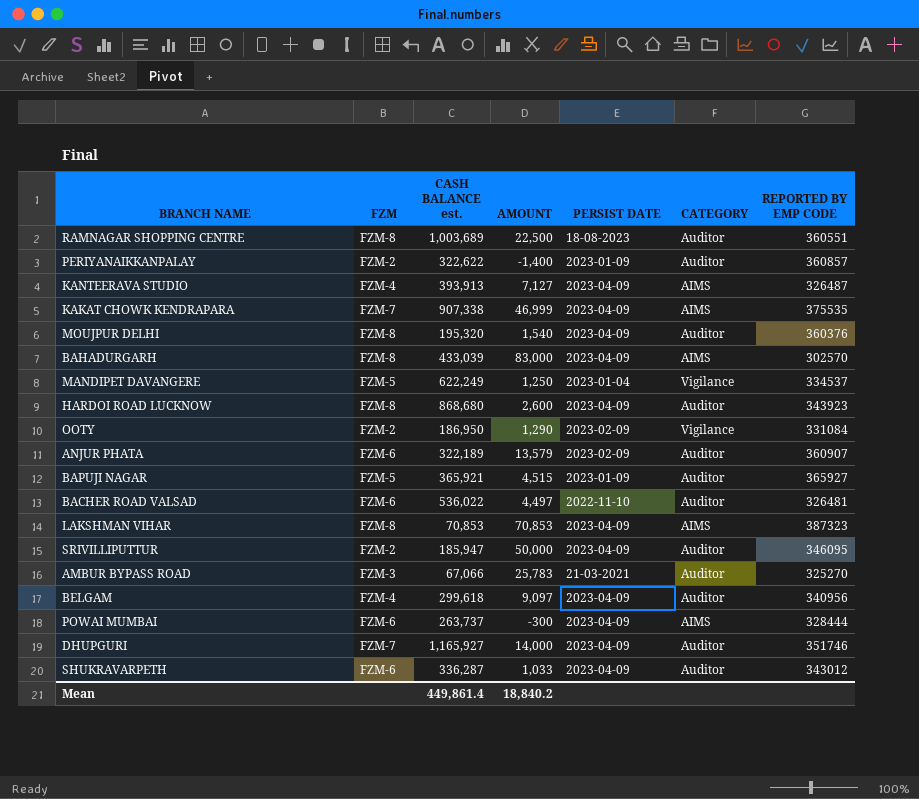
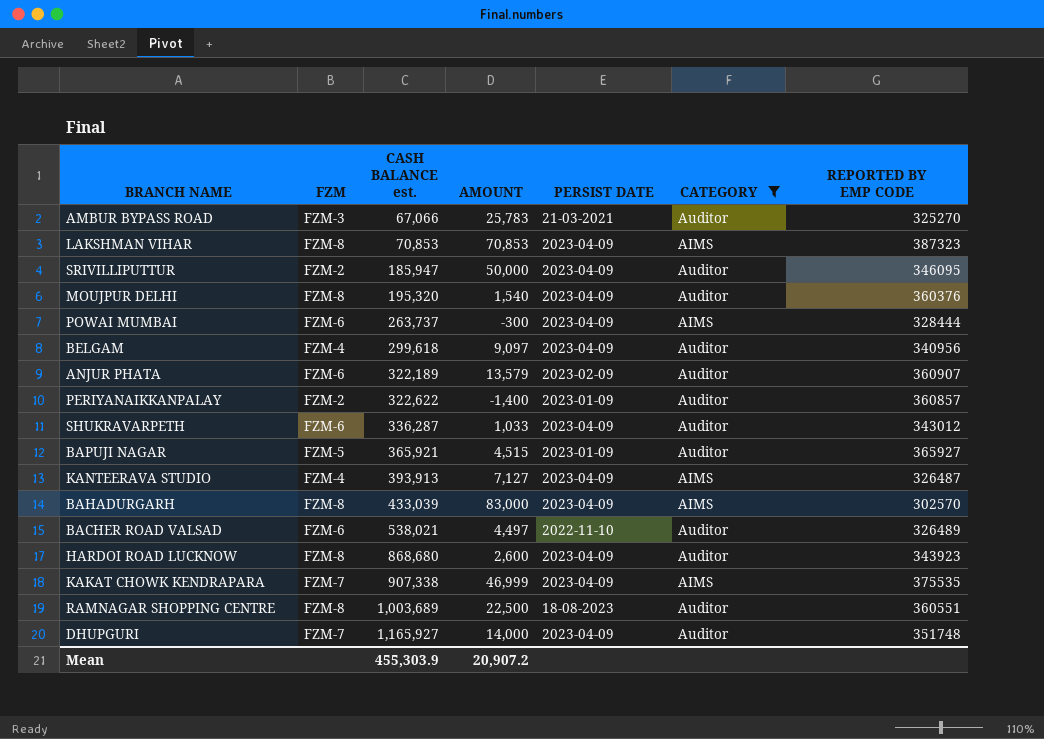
filter: none -> CATEGORY != Vigilance
row order: none -> CASH BALANCE est. ascending
BACHER ROAD VALSAD | CASH BALANCE est.: 536,022 -> 538,021
BACHER ROAD VALSAD | REPORTED BY EMP CODE: 326481 -> 326489
DHUPGURI | REPORTED BY EMP CODE: 351746 -> 351748
Mean | CASH BALANCE est.: 449,861.4 -> 455,303.9
Mean | AMOUNT: 18,840.2 -> 20,907.2

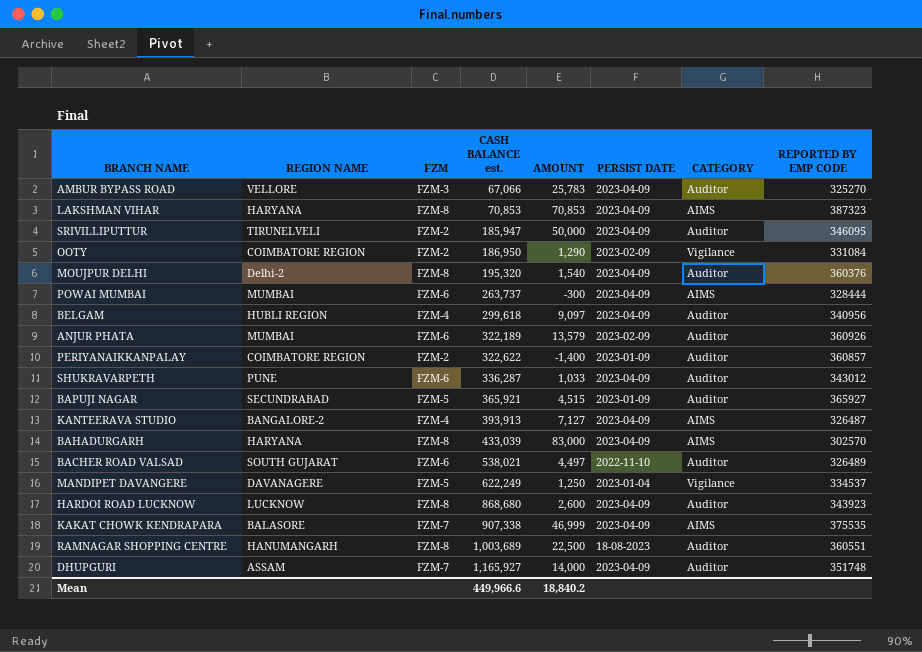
filter: CATEGORY != Vigilance -> none
column REGION NAME | position: none -> 2
AMBUR BYPASS ROAD | PERSIST DATE: 21-03-2021 -> 2023-04-09
ANJUR PHATA | REPORTED BY EMP CODE: 360907 -> 360926
Mean | CASH BALANCE est.: 455,303.9 -> 449,966.6
Mean | AMOUNT: 20,907.2 -> 18,840.2

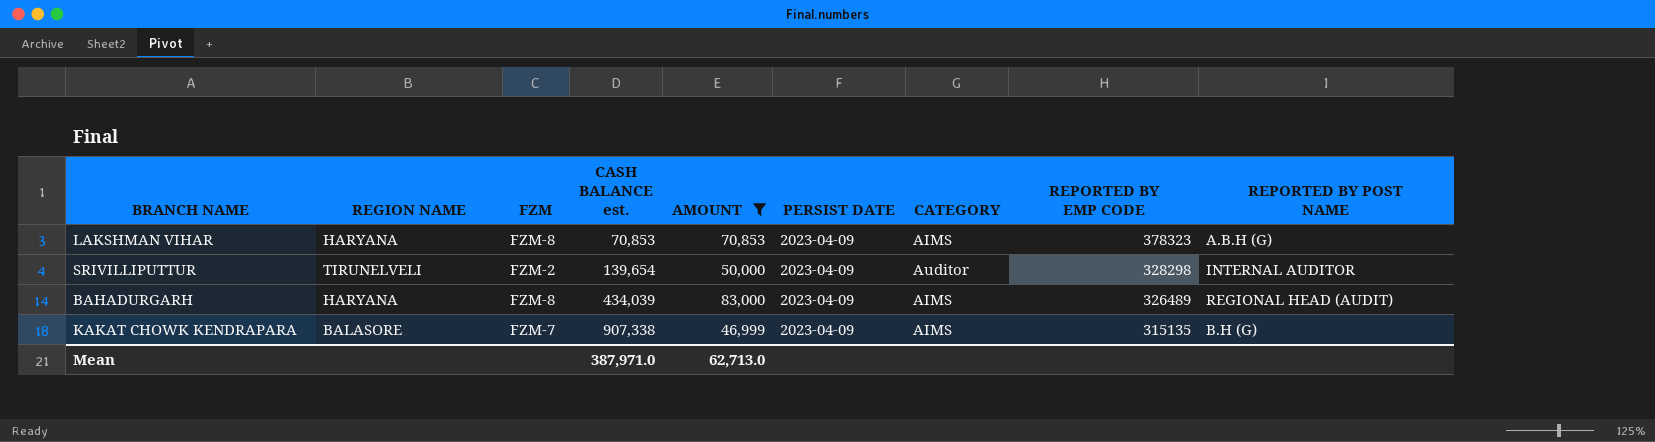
filter: none -> AMOUNT >= 46,999
column REPORTED BY POST NAME | position: none -> 9
LAKSHMAN VIHAR | REPORTED BY EMP CODE: 387323 -> 378323
SRIVILLIPUTTUR | CASH BALANCE est.: 185,947 -> 139,654
SRIVILLIPUTTUR | REPORTED BY EMP CODE: 346095 -> 328298
BAHADURGARH | CASH BALANCE est.: 433,039 -> 434,039
BAHADURGARH | REPORTED BY EMP CODE: 302570 -> 326489
KAKAT CHOWK KENDRAPARA | REPORTED BY EMP CODE: 375535 -> 315135
Mean | CASH BALANCE est.: 449,966.6 -> 387,971.0
Mean | AMOUNT: 18,840.2 -> 62,713.0

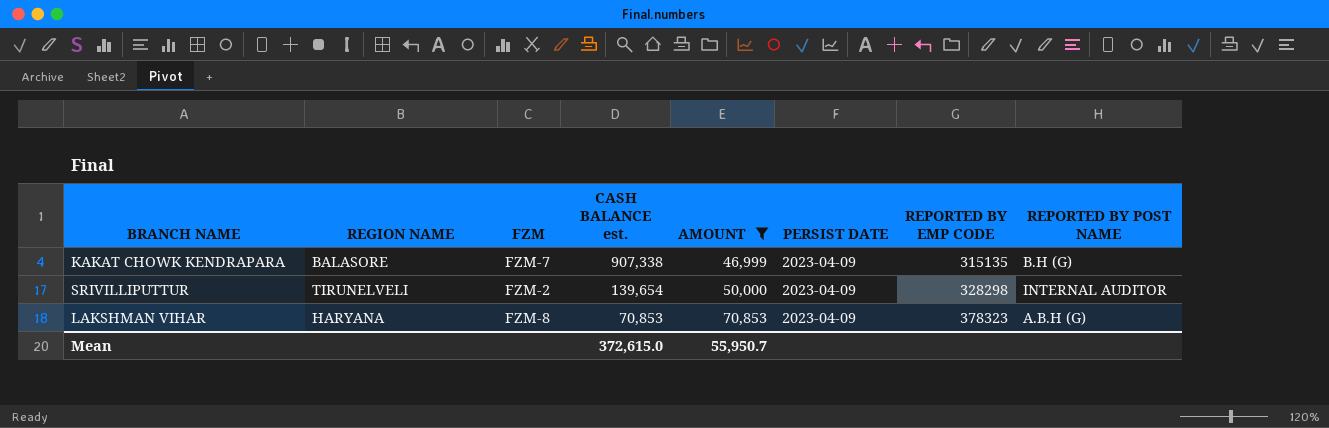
row order: CASH BALANCE est. ascending -> CASH BALANCE est. descending
column CATEGORY | position: 7 -> none
row BAHADURGARH: HARYANA | FZM-8 | 434,039 | 83,000 | 2023-04-09 | AIMS | 326489 | REGIONAL HEAD (AUDIT) -> none
Mean | CASH BALANCE est.: 387,971.0 -> 372,615.0
Mean | AMOUNT: 62,713.0 -> 55,950.7

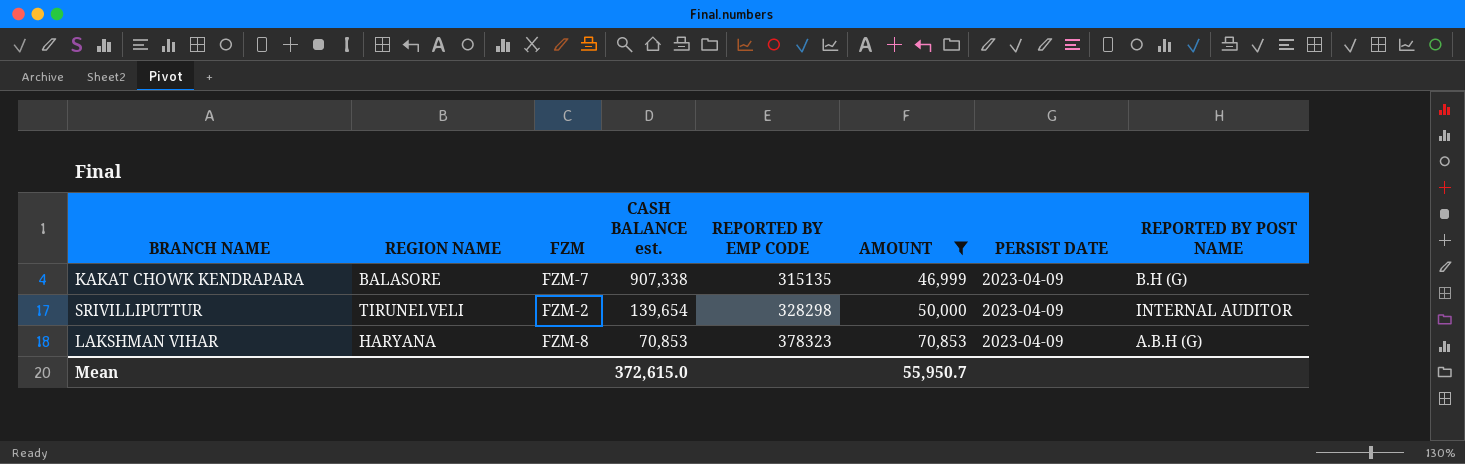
column REPORTED BY EMP CODE | position: 7 -> 5

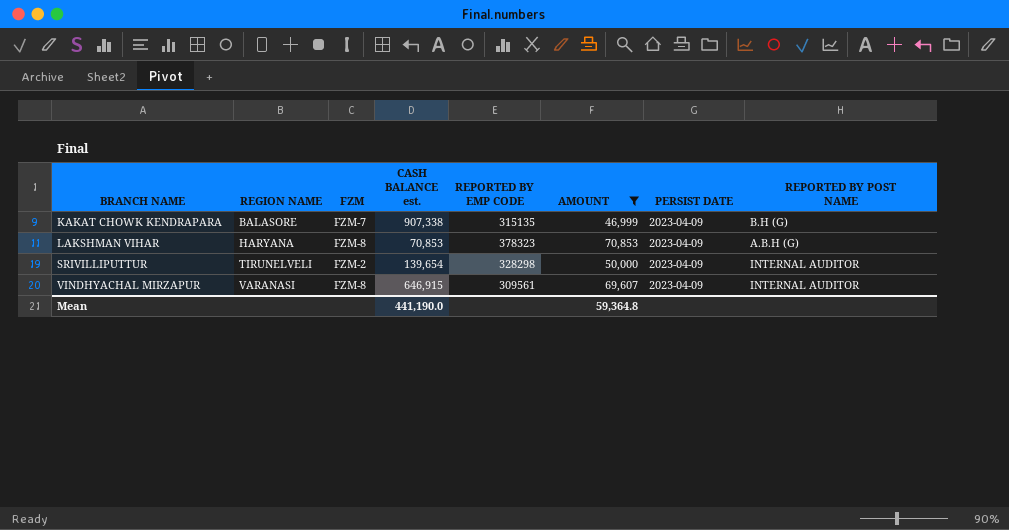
row order: CASH BALANCE est. descending -> BRANCH NAME ascending
row VINDHYACHAL MIRZAPUR: none -> VARANASI | FZM-8 | 646,915 | 309561 | 69,607 | 2023-04-09 | INTERNAL AUDITOR
Mean | CASH BALANCE est.: 372,615.0 -> 441,190.0
Mean | AMOUNT: 55,950.7 -> 59,364.8

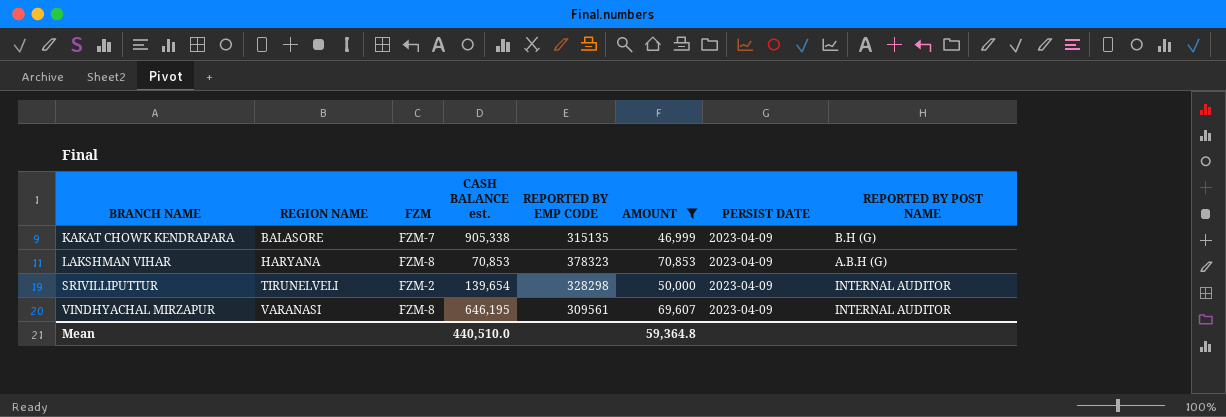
KAKAT CHOWK KENDRAPARA | CASH BALANCE est.: 907,338 -> 905,338
VINDHYACHAL MIRZAPUR | CASH BALANCE est.: 646,915 -> 646,195
Mean | CASH BALANCE est.: 441,190.0 -> 440,510.0

